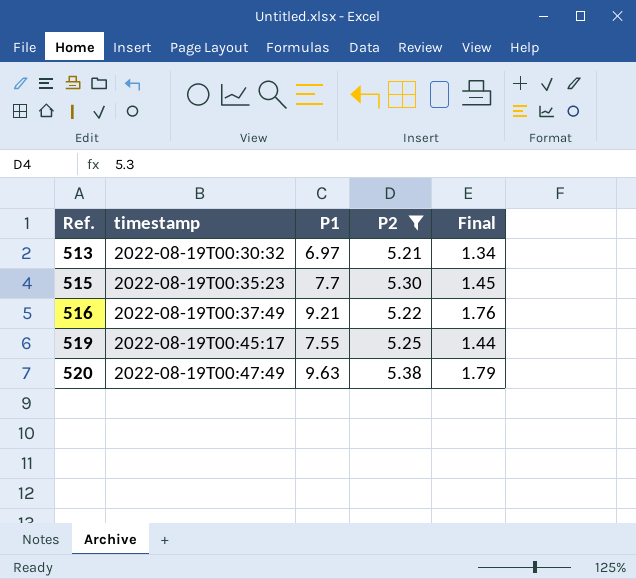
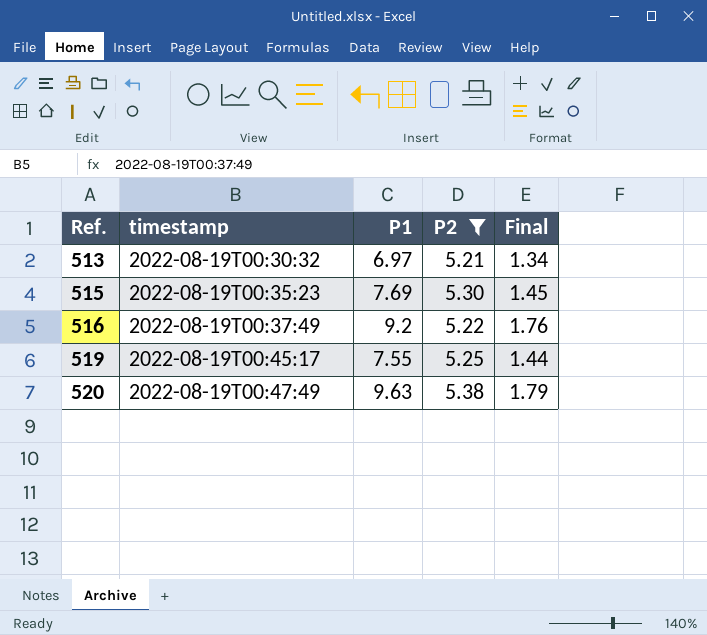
515 | P1: 7.7 -> 7.69
516 | P1: 9.21 -> 9.2

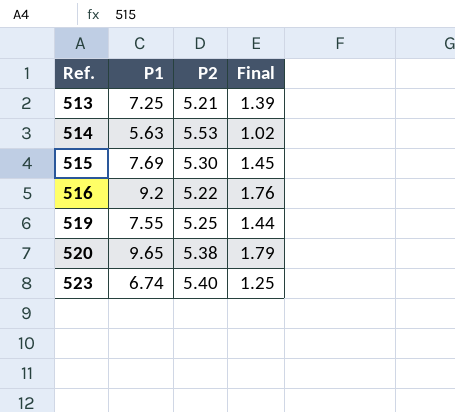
filter: P2 <= 5.38 -> none
column timestamp | position: 2 -> none
513 | P1: 6.97 -> 7.25
513 | Final: 1.34 -> 1.39
520 | P1: 9.63 -> 9.65

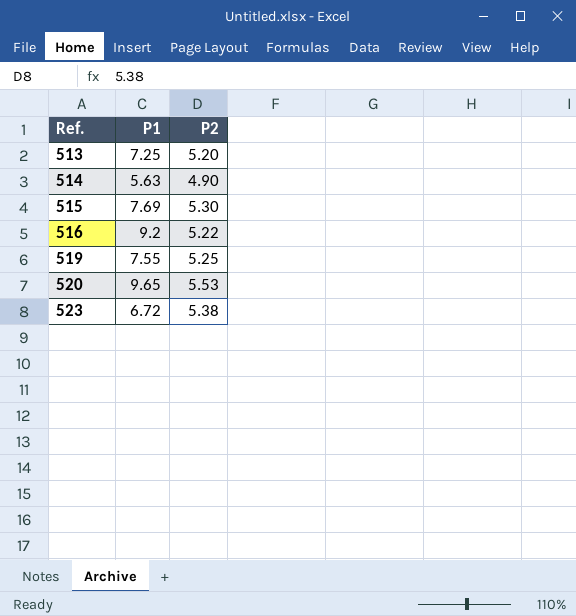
column Final | formula: [P1] / [P2] -> none
513 | P2: 5.21 -> 5.20
514 | P2: 5.53 -> 4.90
520 | P2: 5.38 -> 5.53
523 | P1: 6.74 -> 6.72
523 | P2: 5.40 -> 5.38

